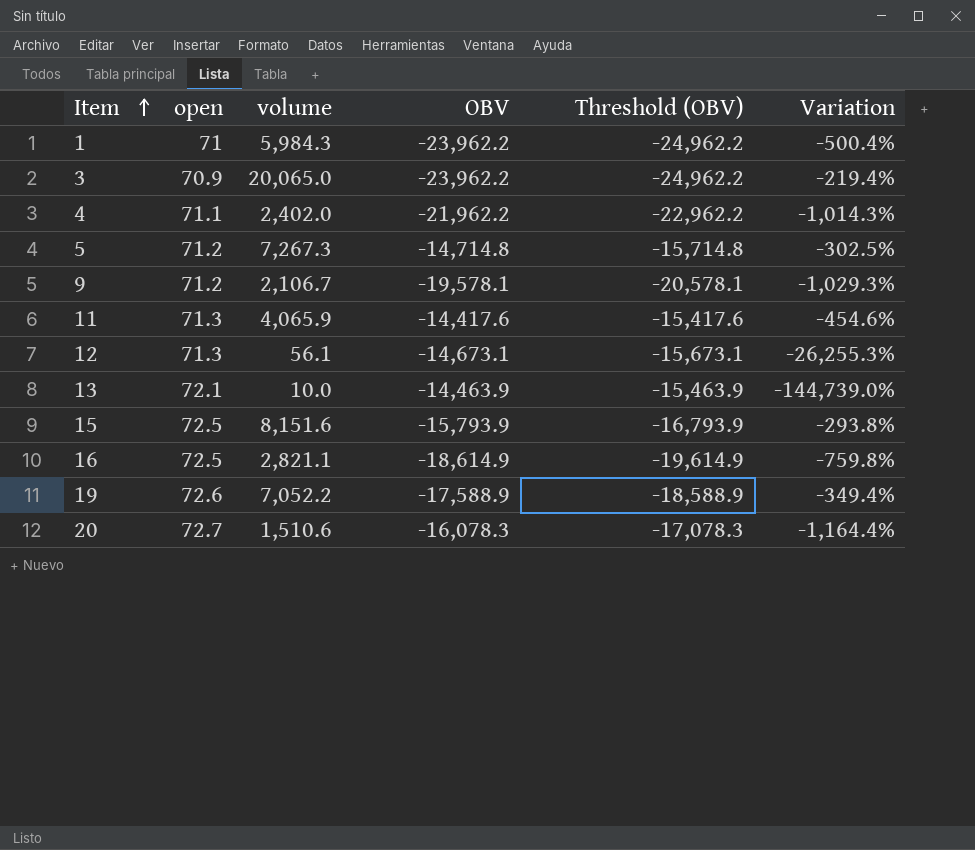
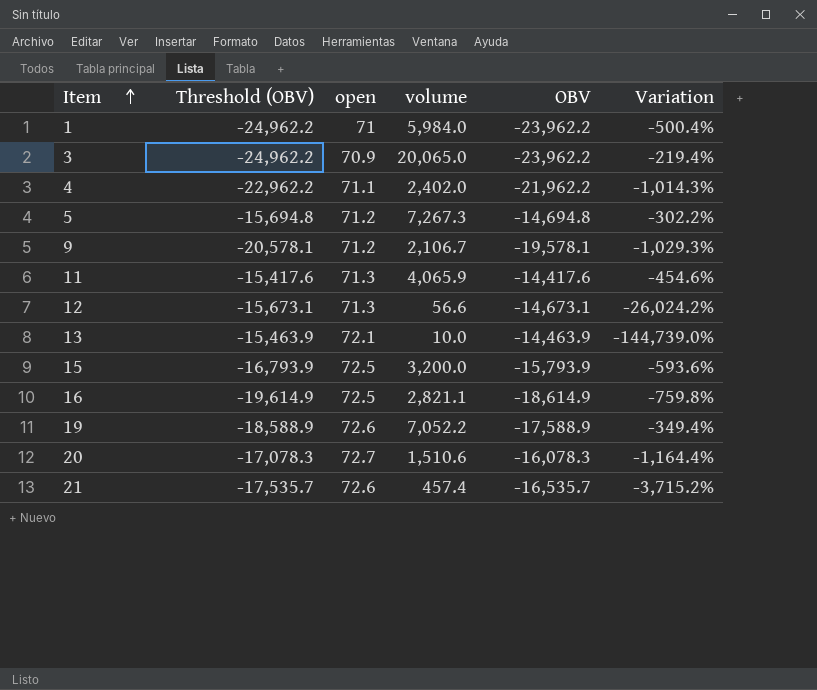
column Threshold (OBV) | position: 5 -> 2
1 | volume: 5,984.3 -> 5,984.0
5 | Threshold (OBV): -15,714.8 -> -15,694.8
5 | OBV: -14,714.8 -> -14,694.8
5 | Variation: -302.5% -> -302.2%
12 | volume: 56.1 -> 56.6
12 | Variation: -26,255.3% -> -26,024.2%
15 | volume: 8,151.6 -> 3,200.0
15 | Variation: -293.8% -> -593.6%
row 21: none -> -17,535.7 | 72.6 | 457.4 | -16,535.7 | -3,715.2%

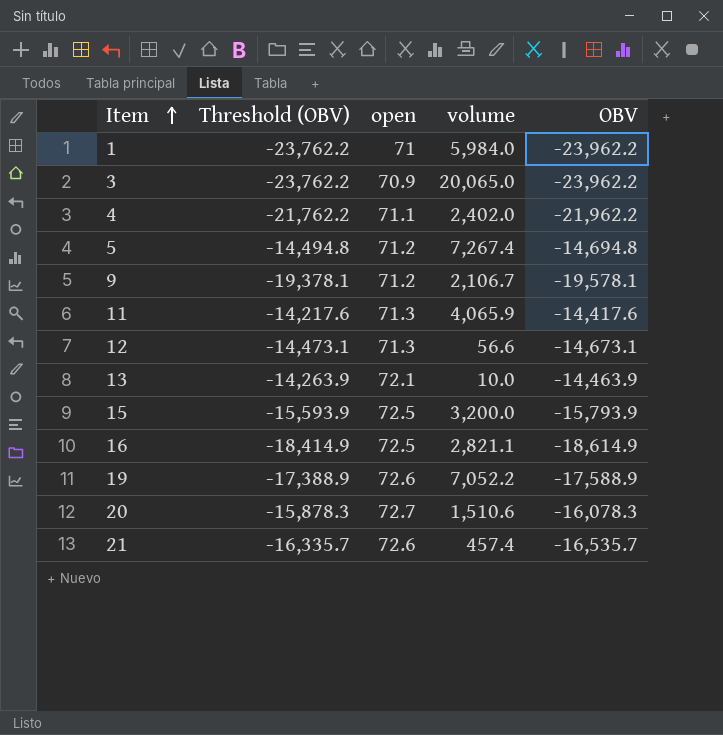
column Variation | formula: ([OBV] - [volume]) / [volume] -> none
column Threshold (OBV) | formula: [OBV] - 1000 -> [OBV] + 200
5 | volume: 7,267.3 -> 7,267.4

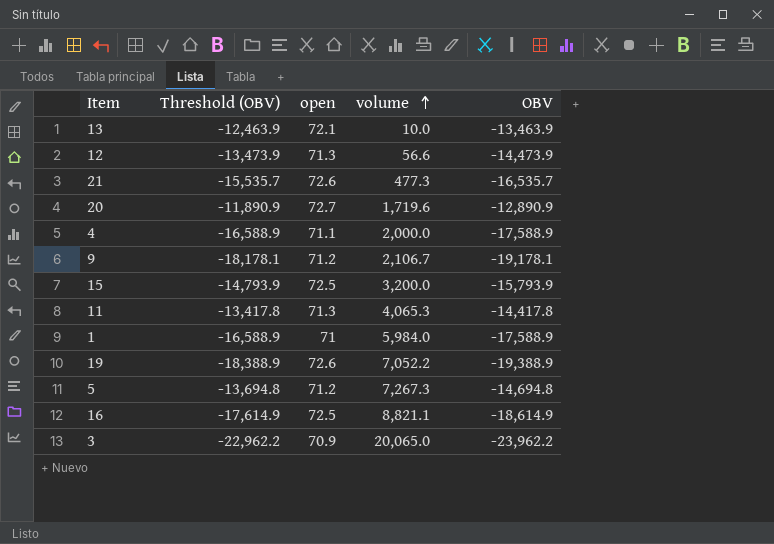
row order: Item ascending -> volume ascending
column Threshold (OBV) | formula: [OBV] + 200 -> [OBV] + 1000
13 | OBV: -14,463.9 -> -13,463.9
12 | OBV: -14,673.1 -> -14,473.9
21 | volume: 457.4 -> 477.3
20 | volume: 1,510.6 -> 1,719.6
20 | OBV: -16,078.3 -> -12,890.9
4 | volume: 2,402.0 -> 2,000.0
4 | OBV: -21,962.2 -> -17,588.9
9 | OBV: -19,578.1 -> -19,178.1
11 | volume: 4,065.9 -> 4,065.3
11 | OBV: -14,417.6 -> -14,417.8
1 | OBV: -23,962.2 -> -17,588.9
19 | OBV: -17,588.9 -> -19,388.9
5 | volume: 7,267.4 -> 7,267.3
16 | volume: 2,821.1 -> 8,821.1

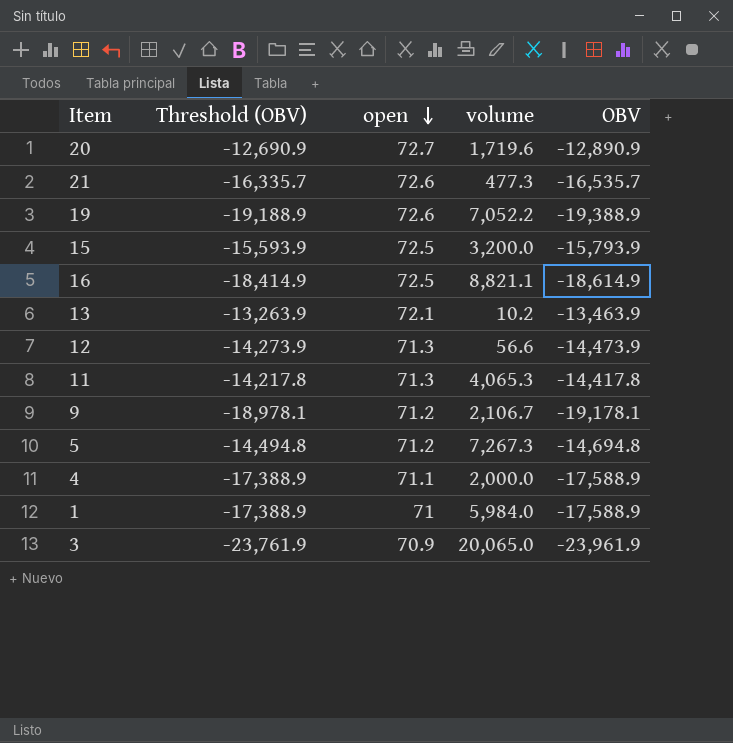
row order: volume ascending -> open descending
column Threshold (OBV) | formula: [OBV] + 1000 -> [OBV] + 200
13 | volume: 10.0 -> 10.2
3 | OBV: -23,962.2 -> -23,961.9

